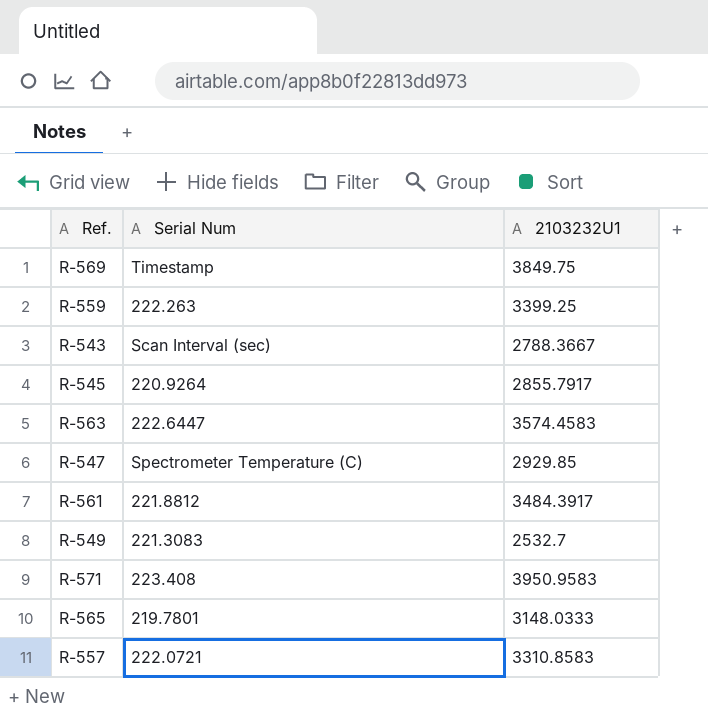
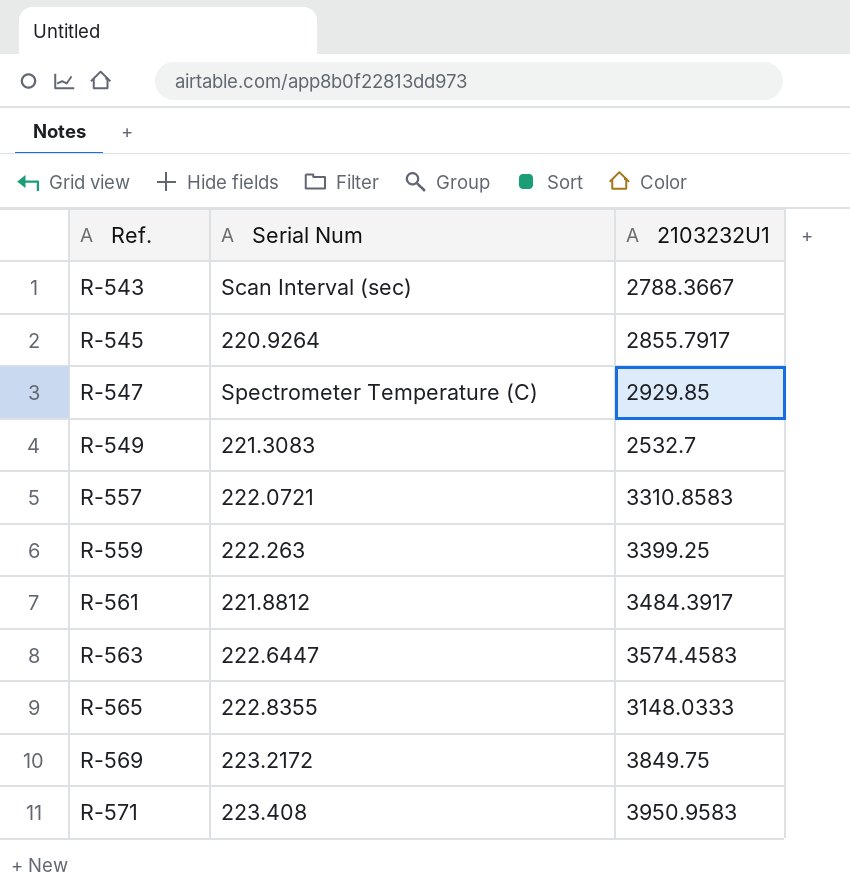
row order: none -> Ref. ascending
R-565 | Serial Num: 219.7801 -> 222.8355
R-569 | Serial Num: Timestamp -> 223.2172

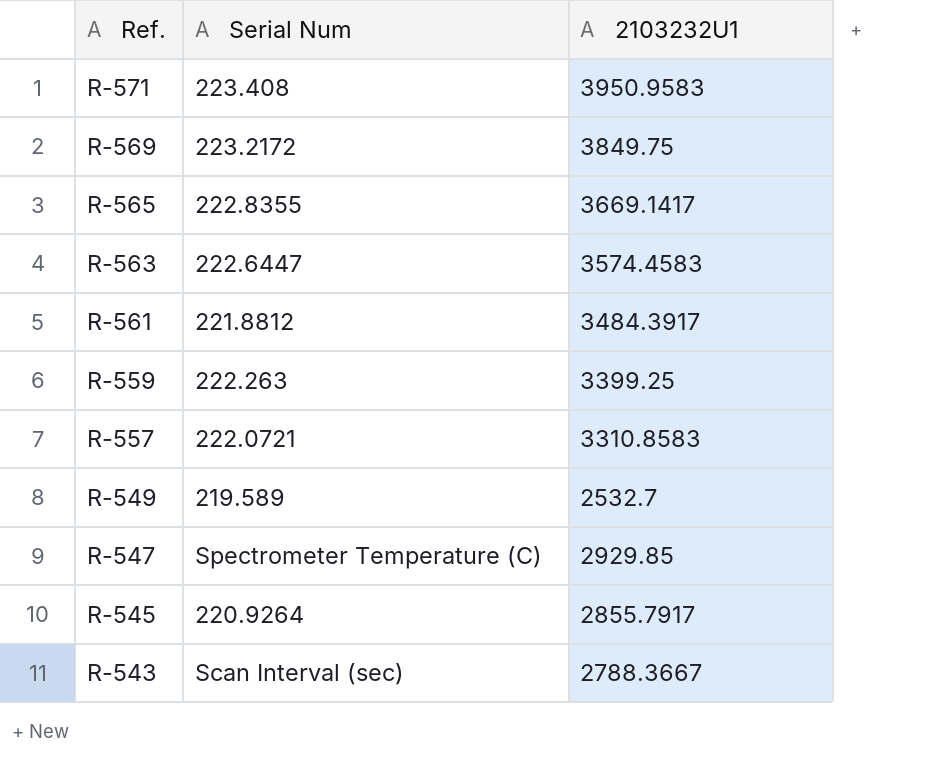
row order: Ref. ascending -> Ref. descending
R-565 | 2103232U1: 3148.0333 -> 3669.1417
R-549 | Serial Num: 221.3083 -> 219.589

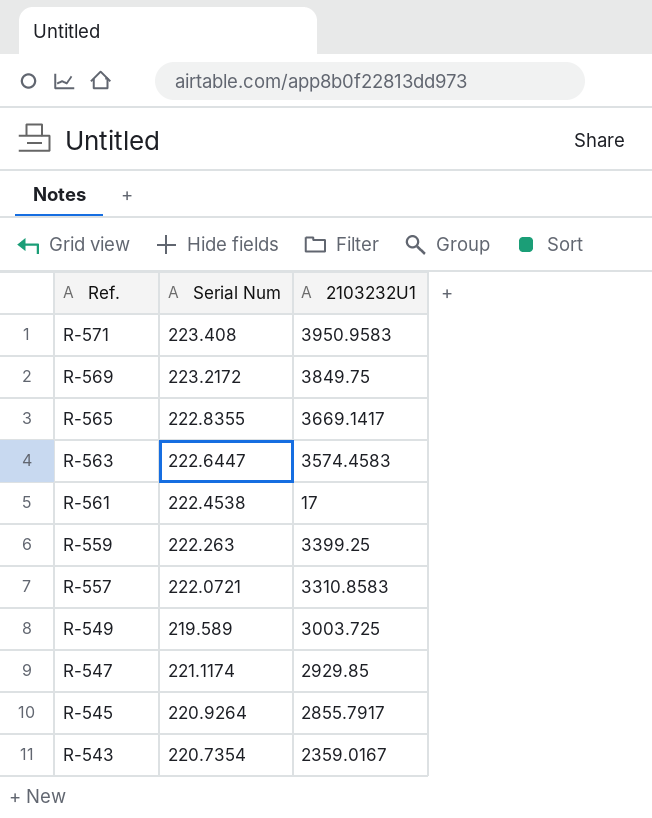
R-561 | Serial Num: 221.8812 -> 222.4538
R-561 | 2103232U1: 3484.3917 -> 17
R-549 | 2103232U1: 2532.7 -> 3003.725
R-547 | Serial Num: Spectrometer Temperature (C) -> 221.1174
R-543 | Serial Num: Scan Interval (sec) -> 220.7354
R-543 | 2103232U1: 2788.3667 -> 2359.0167

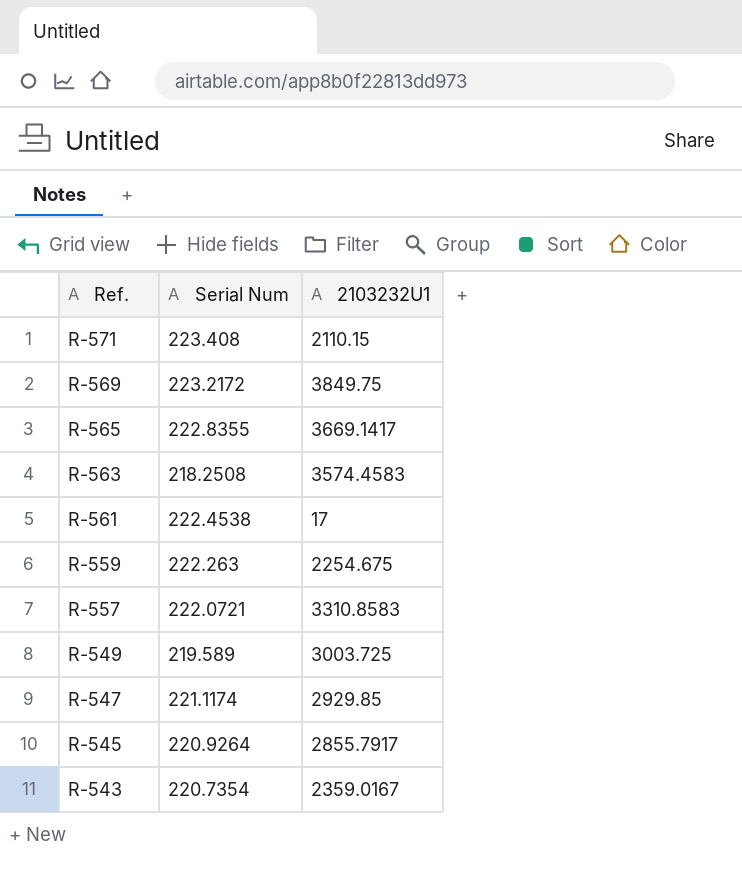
R-571 | 2103232U1: 3950.9583 -> 2110.15
R-563 | Serial Num: 222.6447 -> 218.2508
R-559 | 2103232U1: 3399.25 -> 2254.675

